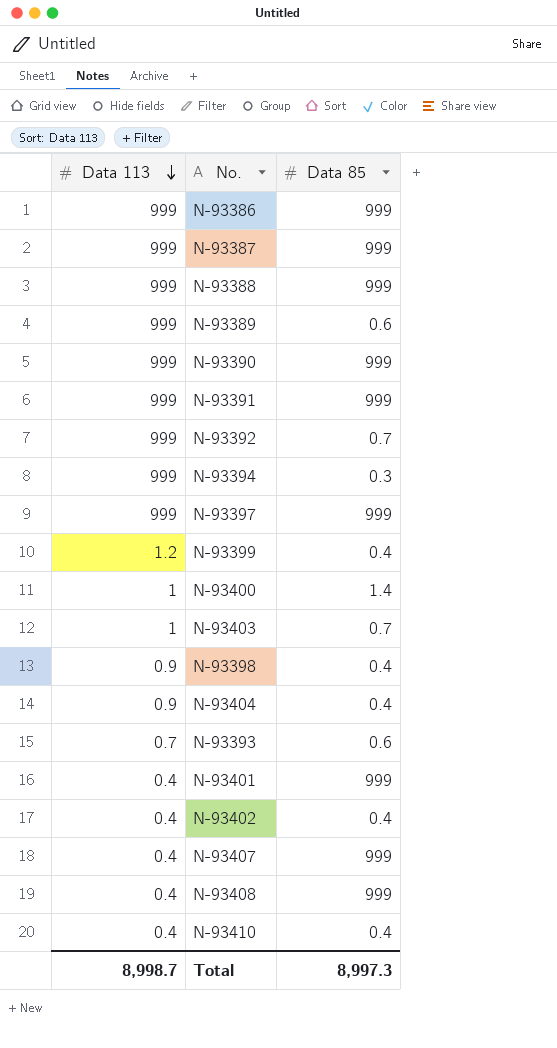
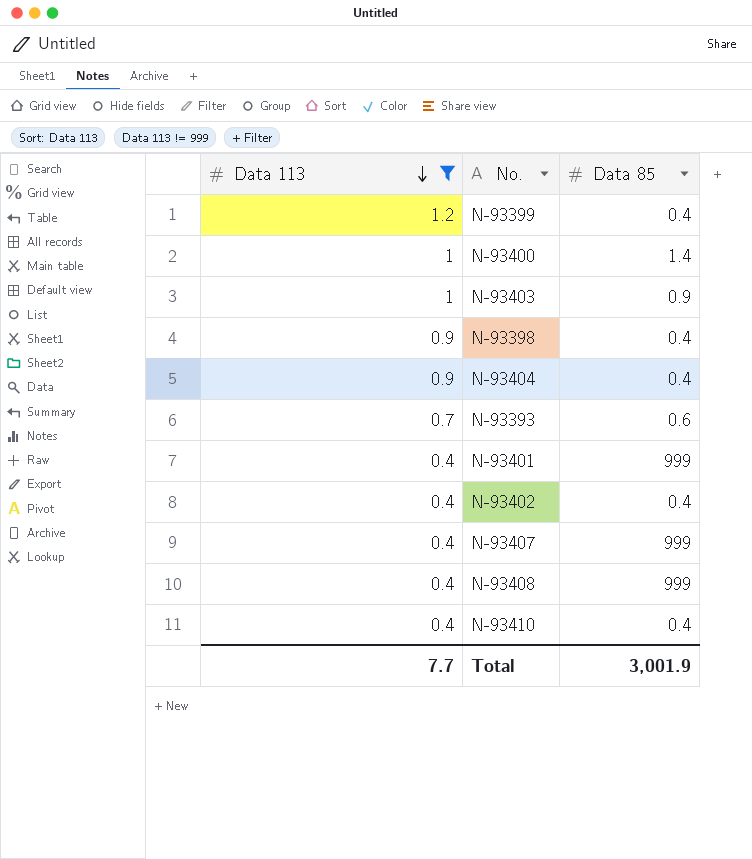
filter: none -> Data 113 != 999
N-93403 | Data 85: 0.7 -> 0.9
Total | Data 113: 8,998.7 -> 7.7
Total | Data 85: 8,997.3 -> 3,001.9

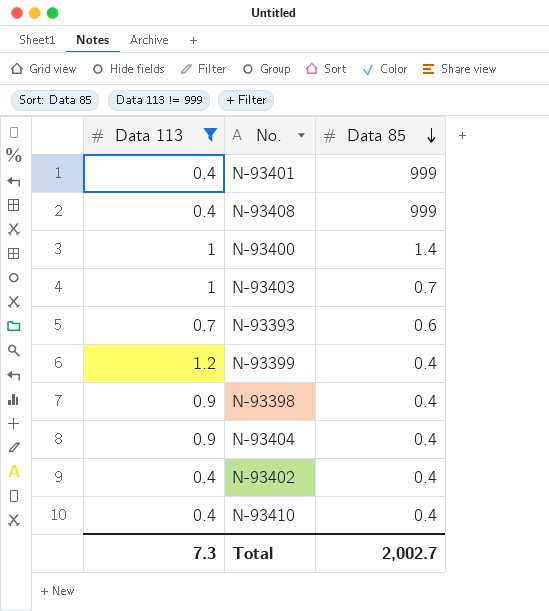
row order: Data 113 descending -> Data 85 descending
row N-93407: 0.4 | 999 -> none
N-93403 | Data 85: 0.9 -> 0.7
Total | Data 113: 7.7 -> 7.3
Total | Data 85: 3,001.9 -> 2,002.7

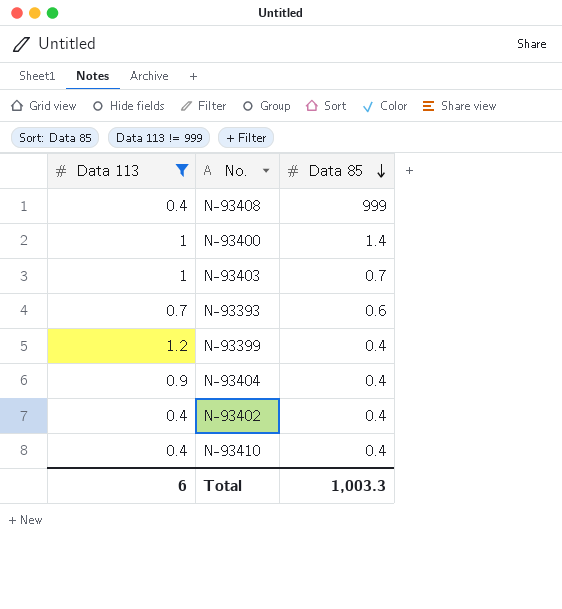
row N-93401: 0.4 | 999 -> none
row N-93398: 0.9 | 0.4 -> none
Total | Data 113: 7.3 -> 6
Total | Data 85: 2,002.7 -> 1,003.3

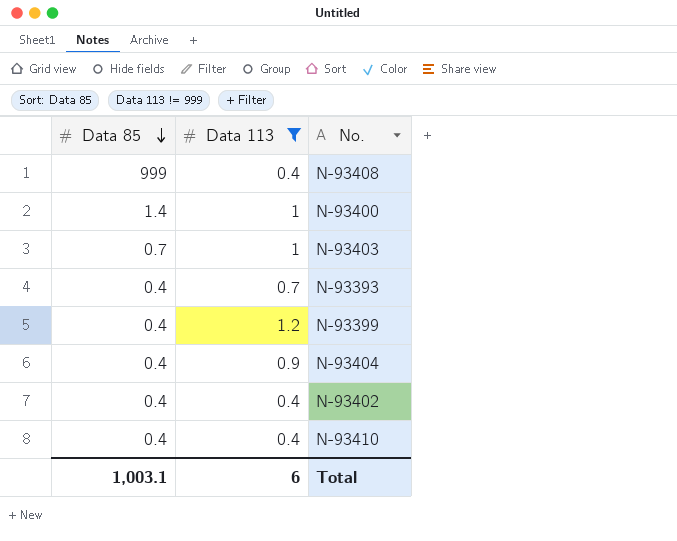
column Data 85 | position: 3 -> 1
N-93393 | Data 85: 0.6 -> 0.4
Total | Data 85: 1,003.3 -> 1,003.1

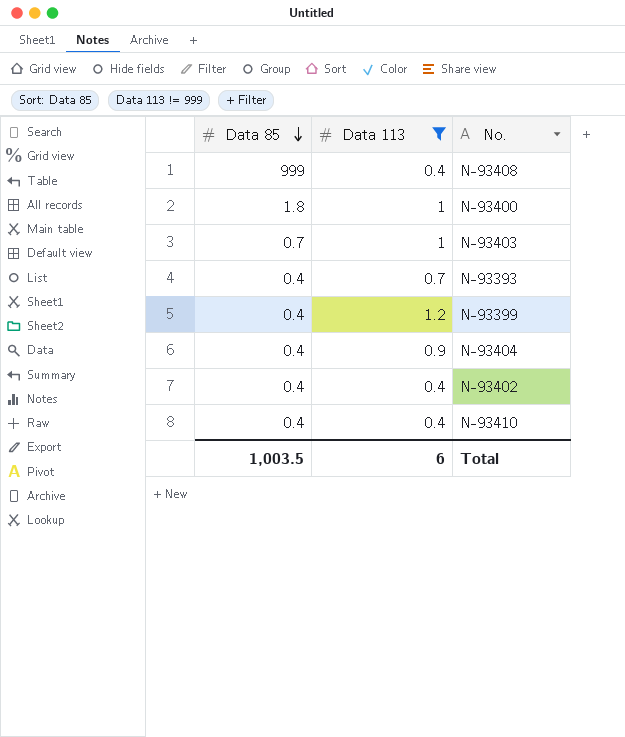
N-93400 | Data 85: 1.4 -> 1.8
Total | Data 85: 1,003.1 -> 1,003.5

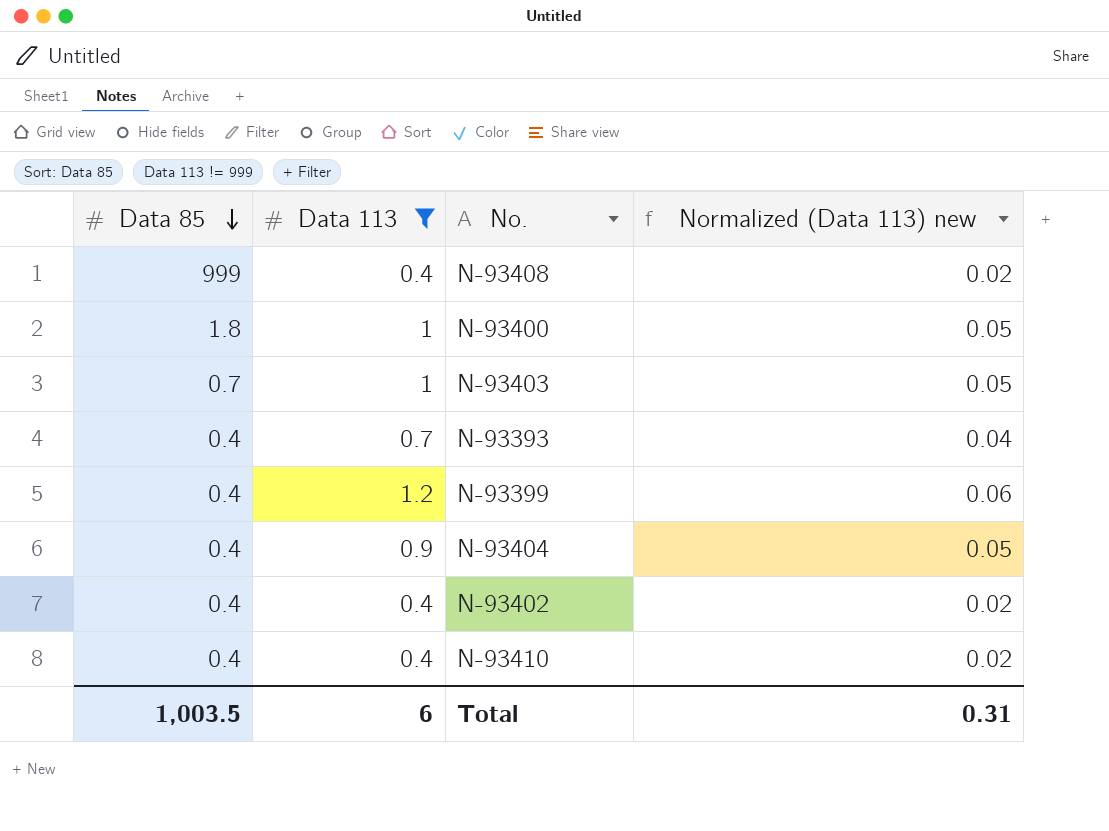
column Normalized (Data 113) new | formula: none -> [Data 113] * 0.05

